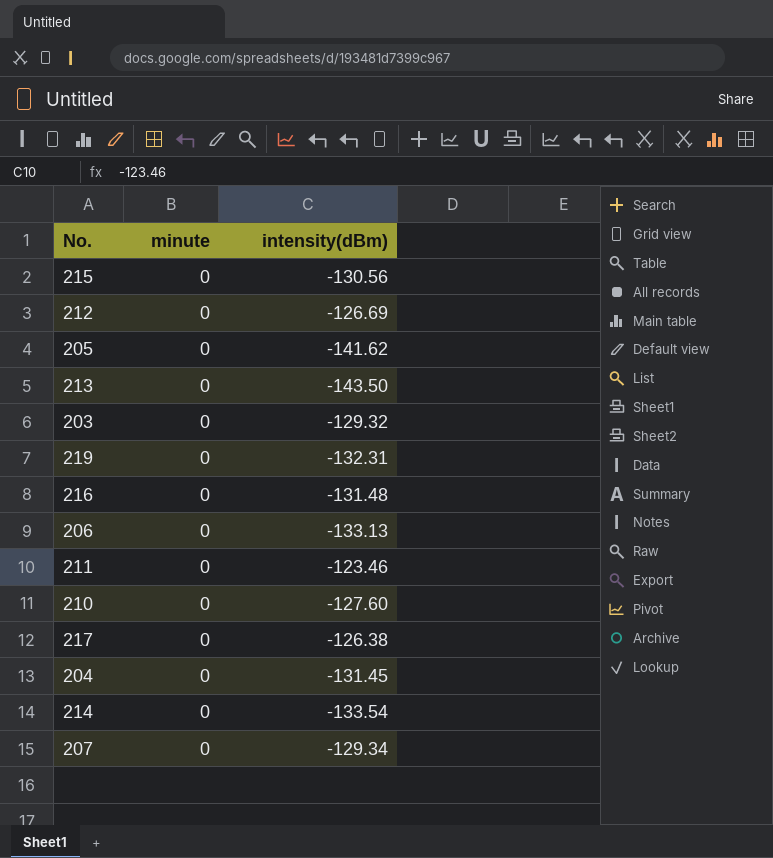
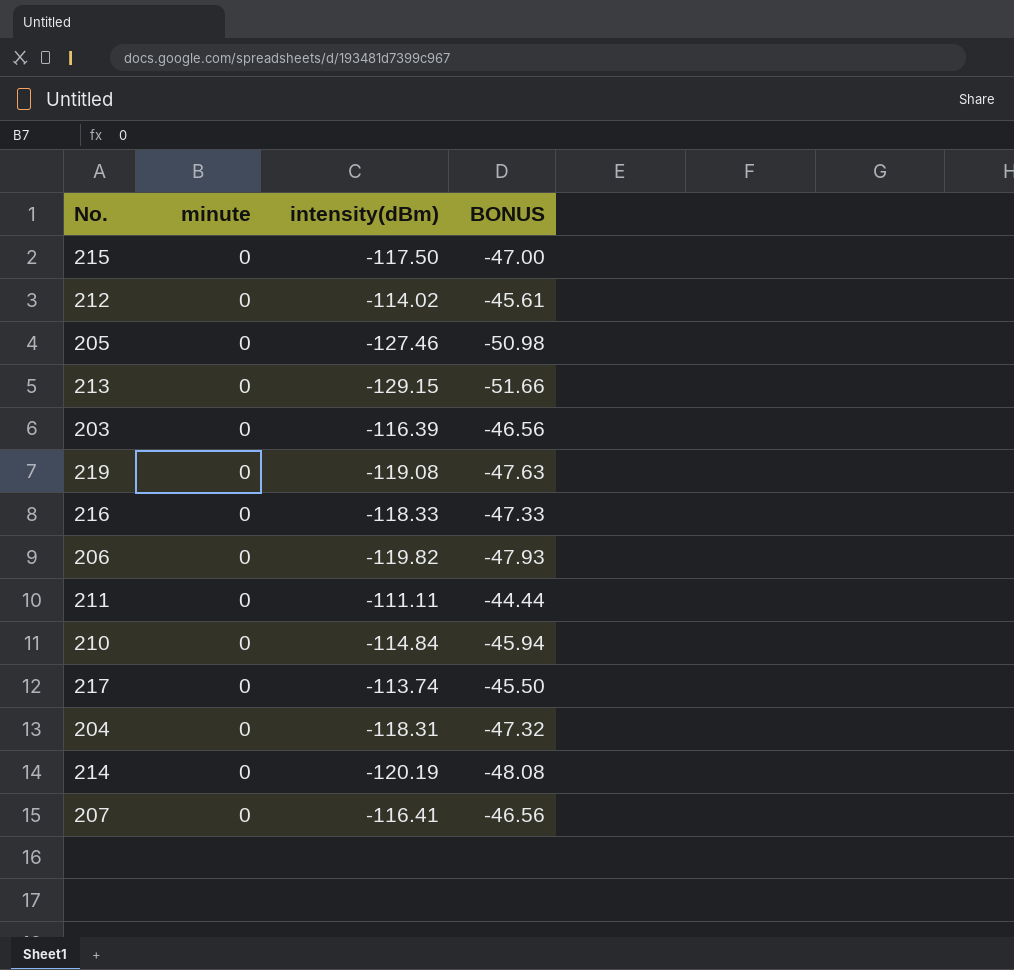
column BONUS | formula: none -> [intensity(dBm)] * 0.4
215 | intensity(dBm): -130.56 -> -117.50
212 | intensity(dBm): -126.69 -> -114.02
205 | intensity(dBm): -141.62 -> -127.46
213 | intensity(dBm): -143.50 -> -129.15
203 | intensity(dBm): -129.32 -> -116.39
219 | intensity(dBm): -132.31 -> -119.08
216 | intensity(dBm): -131.48 -> -118.33
206 | intensity(dBm): -133.13 -> -119.82
211 | intensity(dBm): -123.46 -> -111.11
210 | intensity(dBm): -127.60 -> -114.84
217 | intensity(dBm): -126.38 -> -113.74
204 | intensity(dBm): -131.45 -> -118.31
214 | intensity(dBm): -133.54 -> -120.19
207 | intensity(dBm): -129.34 -> -116.41

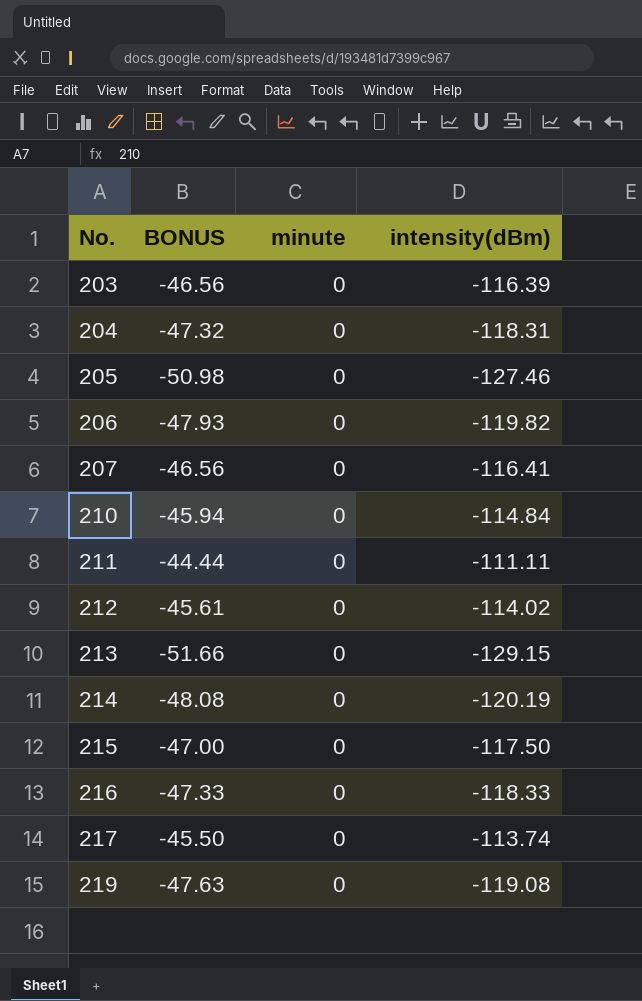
row order: none -> No. ascending
column BONUS | position: 4 -> 2

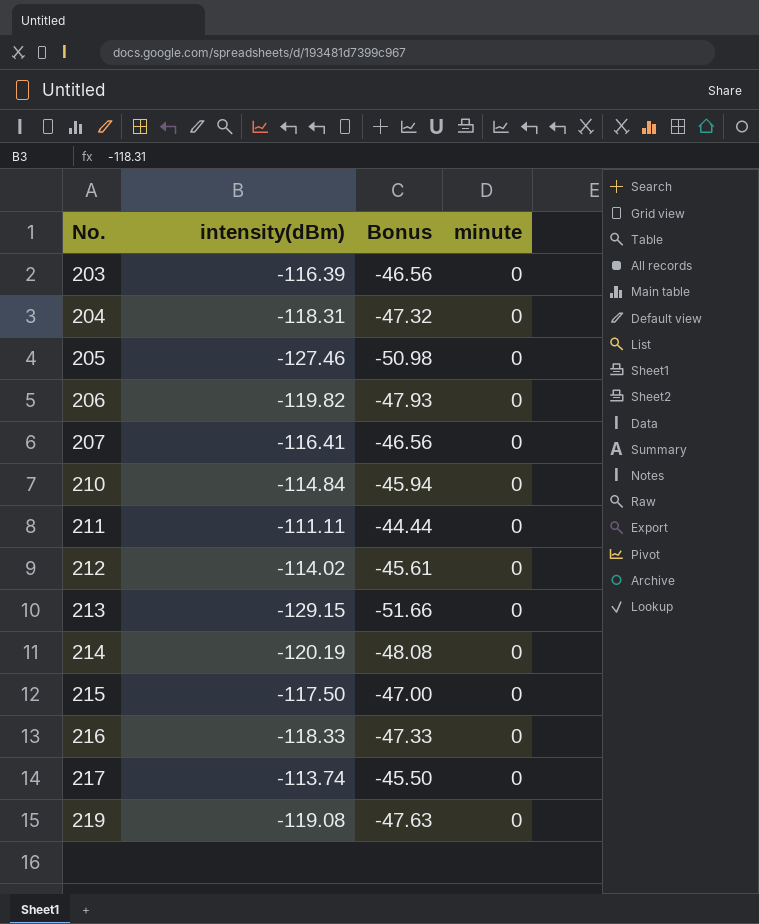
column intensity(dBm) | position: 4 -> 2
column name: BONUS -> Bonus

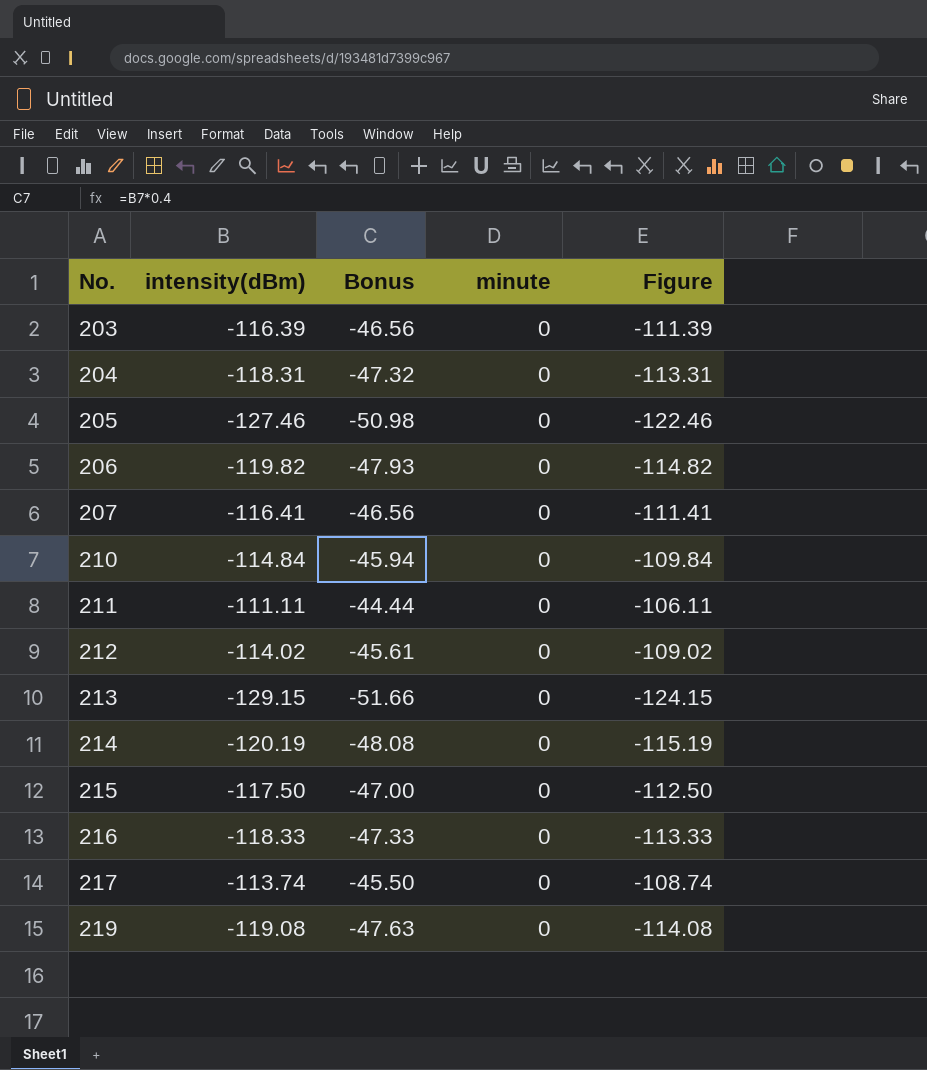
column Figure | formula: none -> [intensity(dBm)] + 5

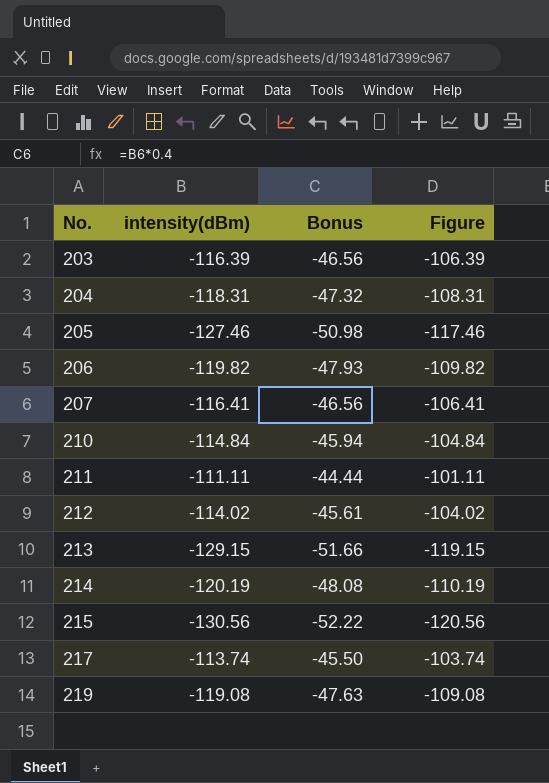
column minute | position: 4 -> none
column Figure | formula: [intensity(dBm)] + 5 -> [intensity(dBm)] + 10
row 216: -118.33 | -47.33 | 0 | -113.33 -> none
215 | intensity(dBm): -117.50 -> -130.56
215 | Bonus: -47.00 -> -52.22

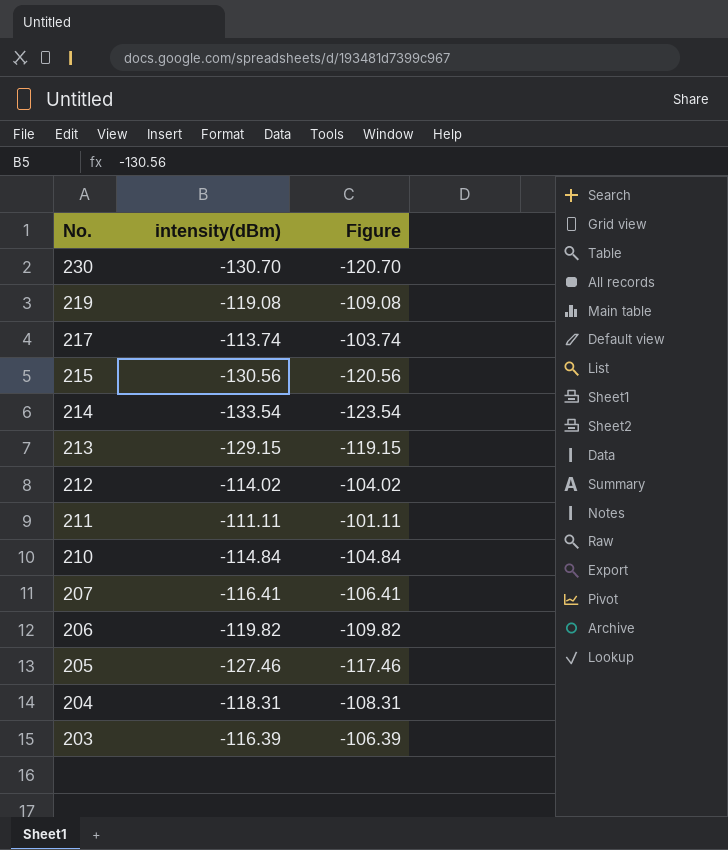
row order: No. ascending -> No. descending
column Bonus | formula: [intensity(dBm)] * 0.4 -> none
row 230: none -> -130.70 | -120.70
214 | intensity(dBm): -120.19 -> -133.54
214 | Figure: -110.19 -> -123.54

